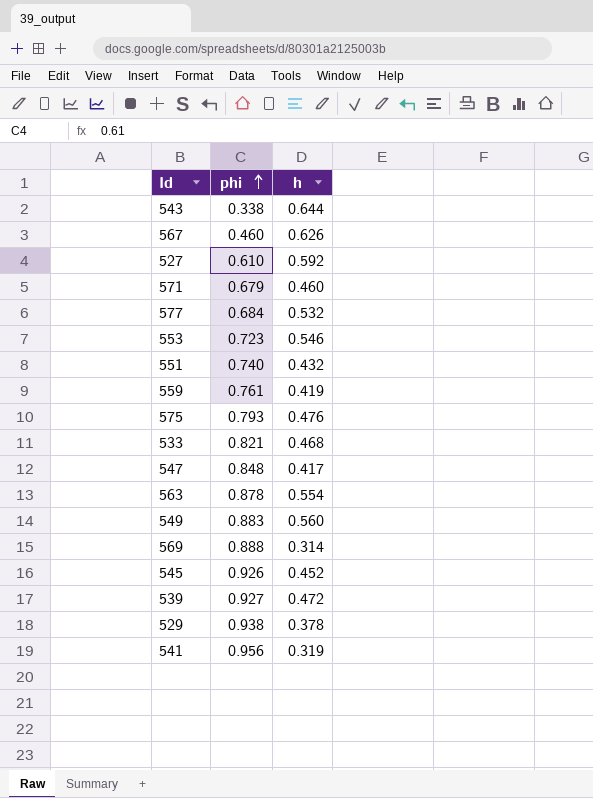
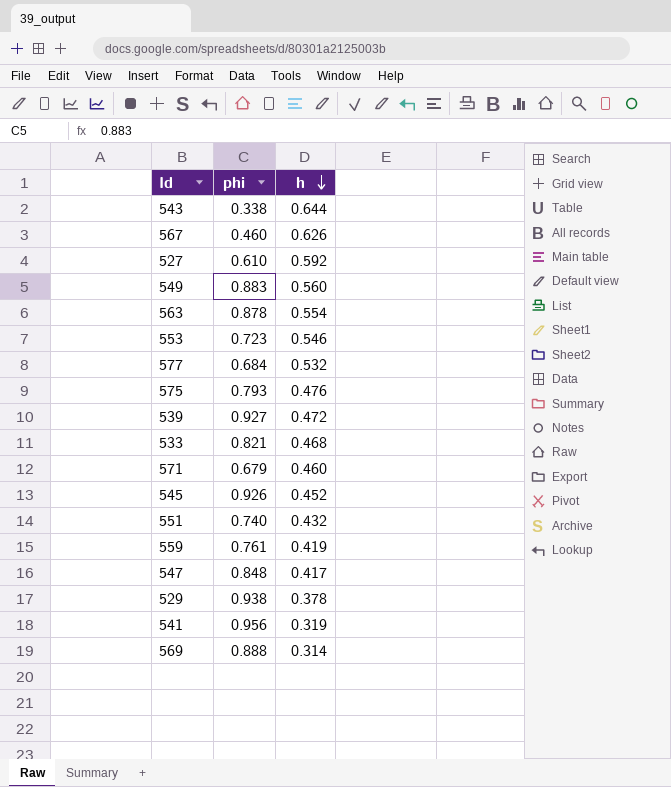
row order: phi ascending -> h descending

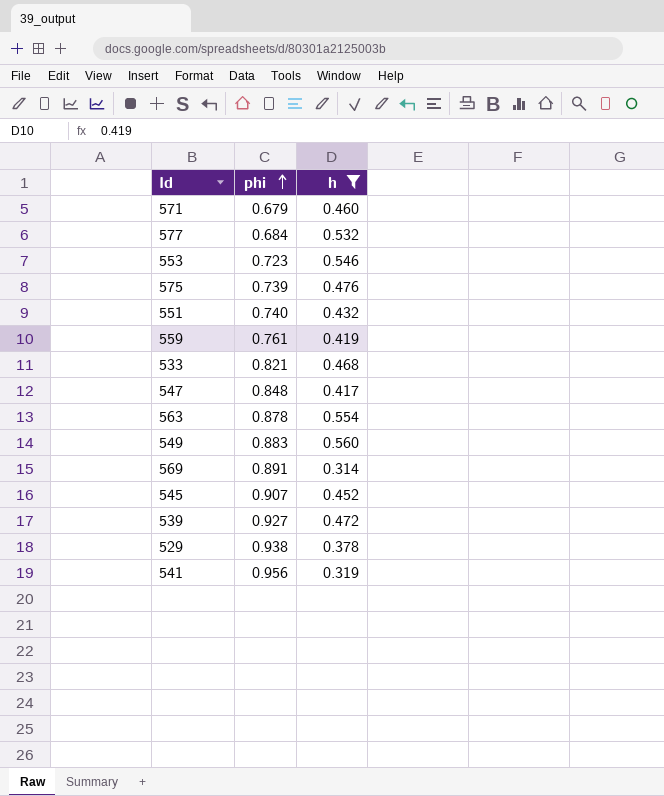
filter: none -> h <= 0.560
row order: h descending -> phi ascending
575 | phi: 0.793 -> 0.739
569 | phi: 0.888 -> 0.891
545 | phi: 0.926 -> 0.907

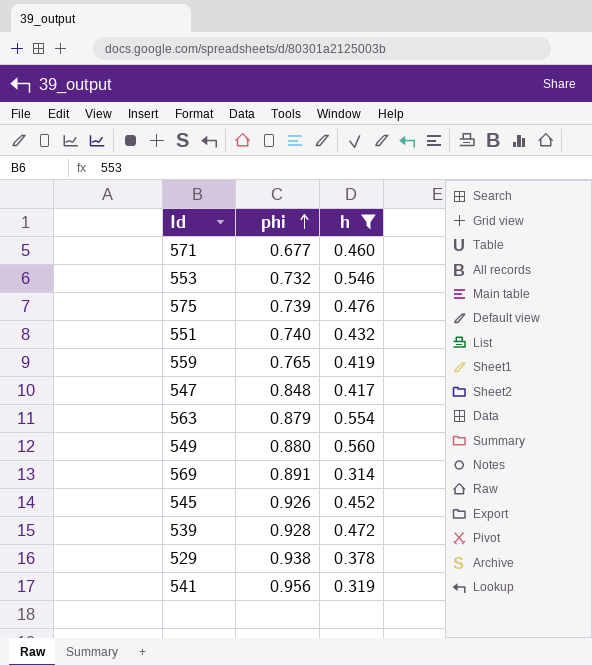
row 577: 0.684 | 0.532 -> none
row 533: 0.821 | 0.468 -> none
571 | phi: 0.679 -> 0.677
553 | phi: 0.723 -> 0.732
559 | phi: 0.761 -> 0.765
563 | phi: 0.878 -> 0.879
549 | phi: 0.883 -> 0.880
545 | phi: 0.907 -> 0.926
539 | phi: 0.927 -> 0.928

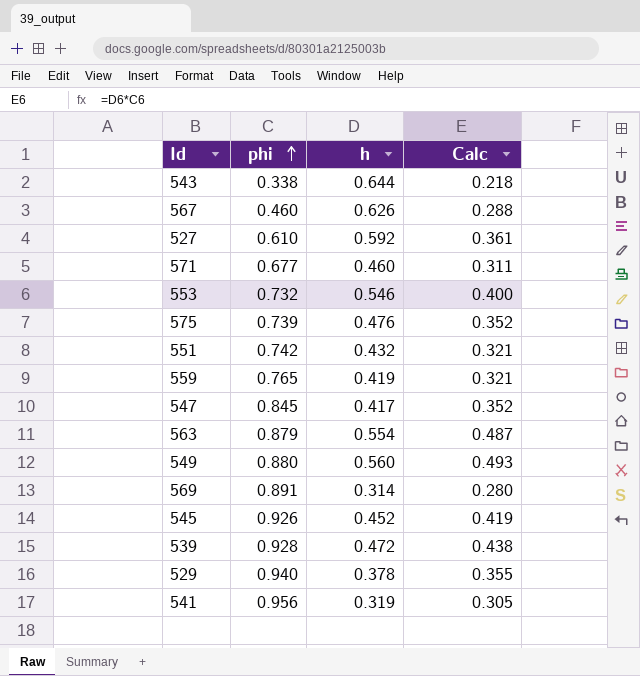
filter: h <= 0.560 -> none
column Calc | formula: none -> [phi] * [h]
551 | phi: 0.740 -> 0.742
547 | phi: 0.848 -> 0.845
529 | phi: 0.938 -> 0.940

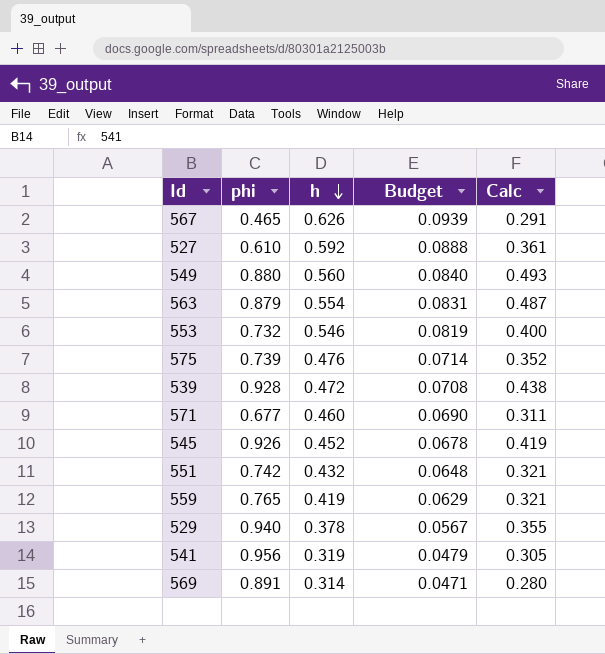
row order: phi ascending -> h descending
column Budget | formula: none -> [h] * 0.15
row 543: 0.338 | 0.644 | 0.218 -> none
row 547: 0.845 | 0.417 | 0.352 -> none
567 | phi: 0.460 -> 0.465
567 | Calc: 0.288 -> 0.291

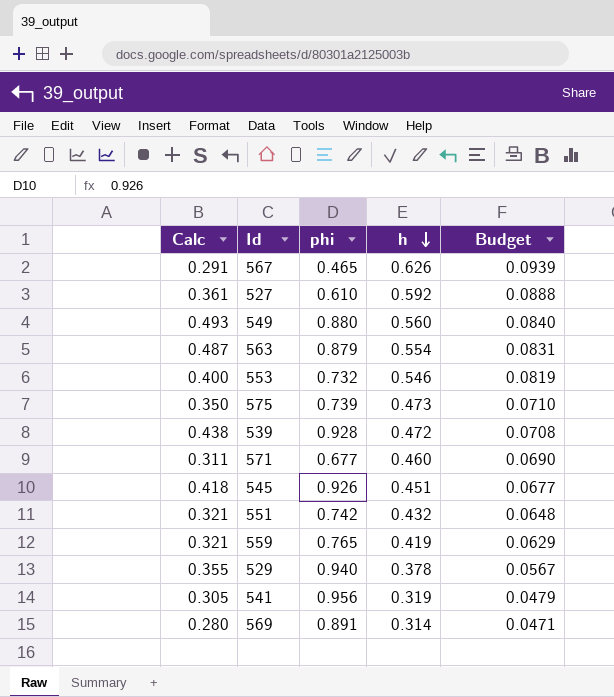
column Calc | position: 5 -> 1
575 | Calc: 0.352 -> 0.350
575 | h: 0.476 -> 0.473
575 | Budget: 0.0714 -> 0.0710
545 | Calc: 0.419 -> 0.418
545 | h: 0.452 -> 0.451
545 | Budget: 0.0678 -> 0.0677

